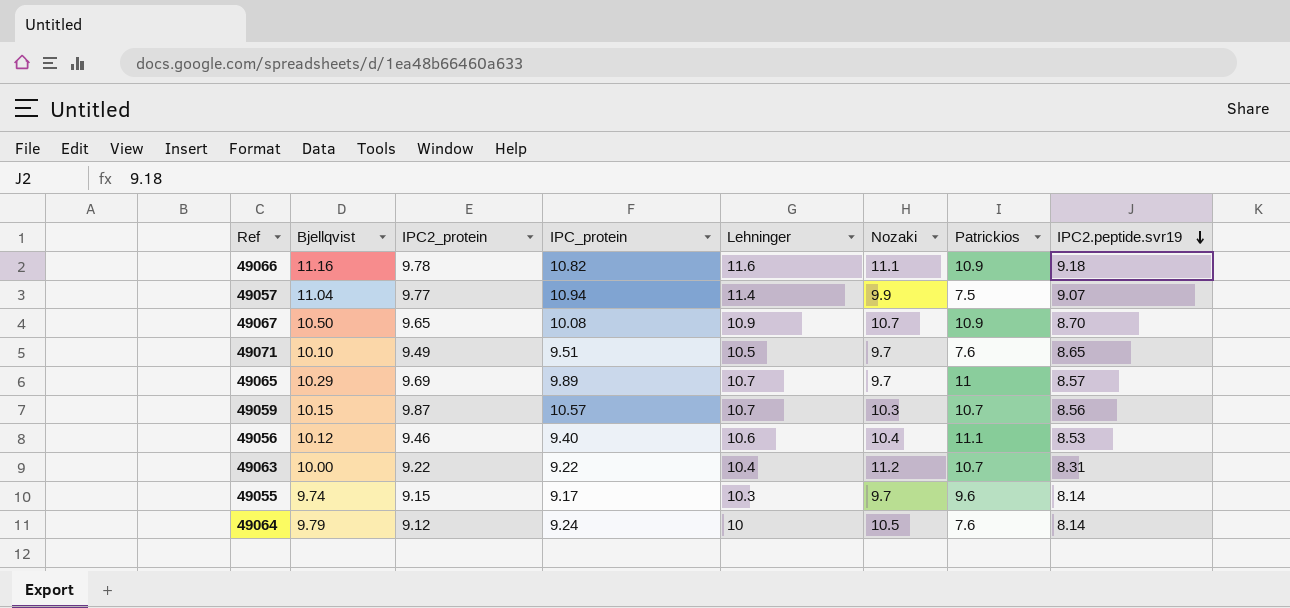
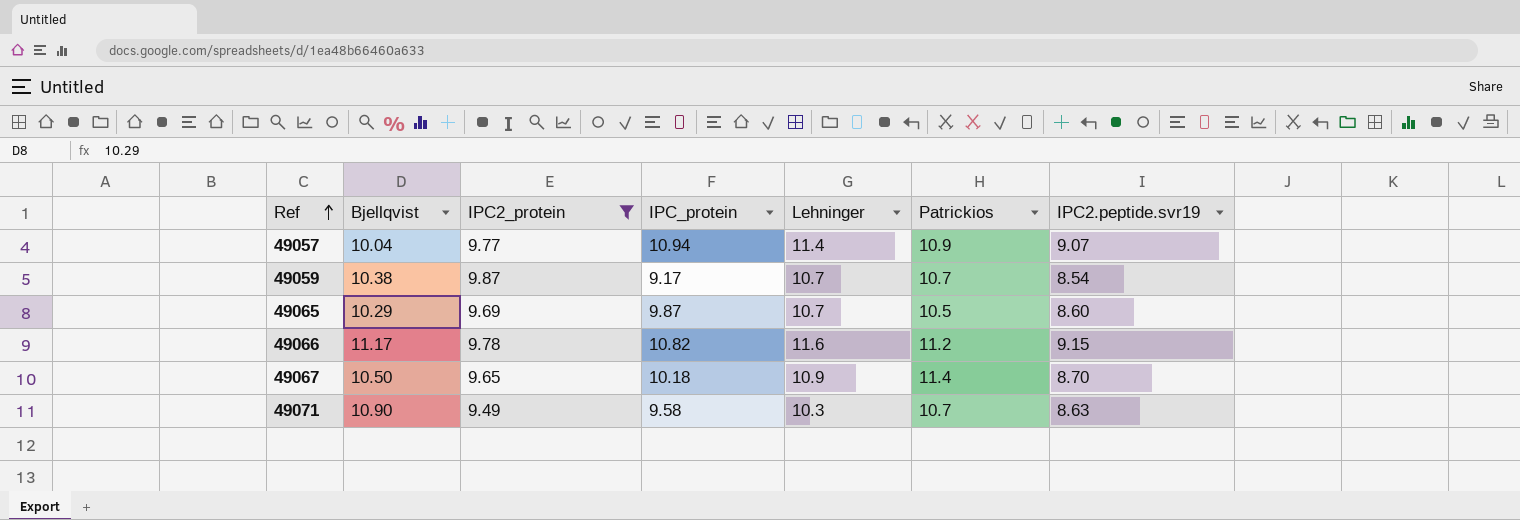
filter: none -> IPC2_protein >= 9.49
row order: IPC2.peptide.svr19 descending -> Ref ascending
column Nozaki | position: 6 -> none
49057 | Bjellqvist: 11.04 -> 10.04
49057 | Patrickios: 7.5 -> 10.9
49059 | Bjellqvist: 10.15 -> 10.38
49059 | IPC_protein: 10.57 -> 9.17
49059 | IPC2.peptide.svr19: 8.56 -> 8.54
49065 | IPC_protein: 9.89 -> 9.87
49065 | Patrickios: 11 -> 10.5
49065 | IPC2.peptide.svr19: 8.57 -> 8.60
49066 | Bjellqvist: 11.16 -> 11.17
49066 | Patrickios: 10.9 -> 11.2
49066 | IPC2.peptide.svr19: 9.18 -> 9.15
49067 | IPC_protein: 10.08 -> 10.18
49067 | Patrickios: 10.9 -> 11.4
49071 | Bjellqvist: 10.10 -> 10.90
49071 | IPC_protein: 9.51 -> 9.58
49071 | Lehninger: 10.5 -> 10.3
49071 | Patrickios: 7.6 -> 10.7
49071 | IPC2.peptide.svr19: 8.65 -> 8.63

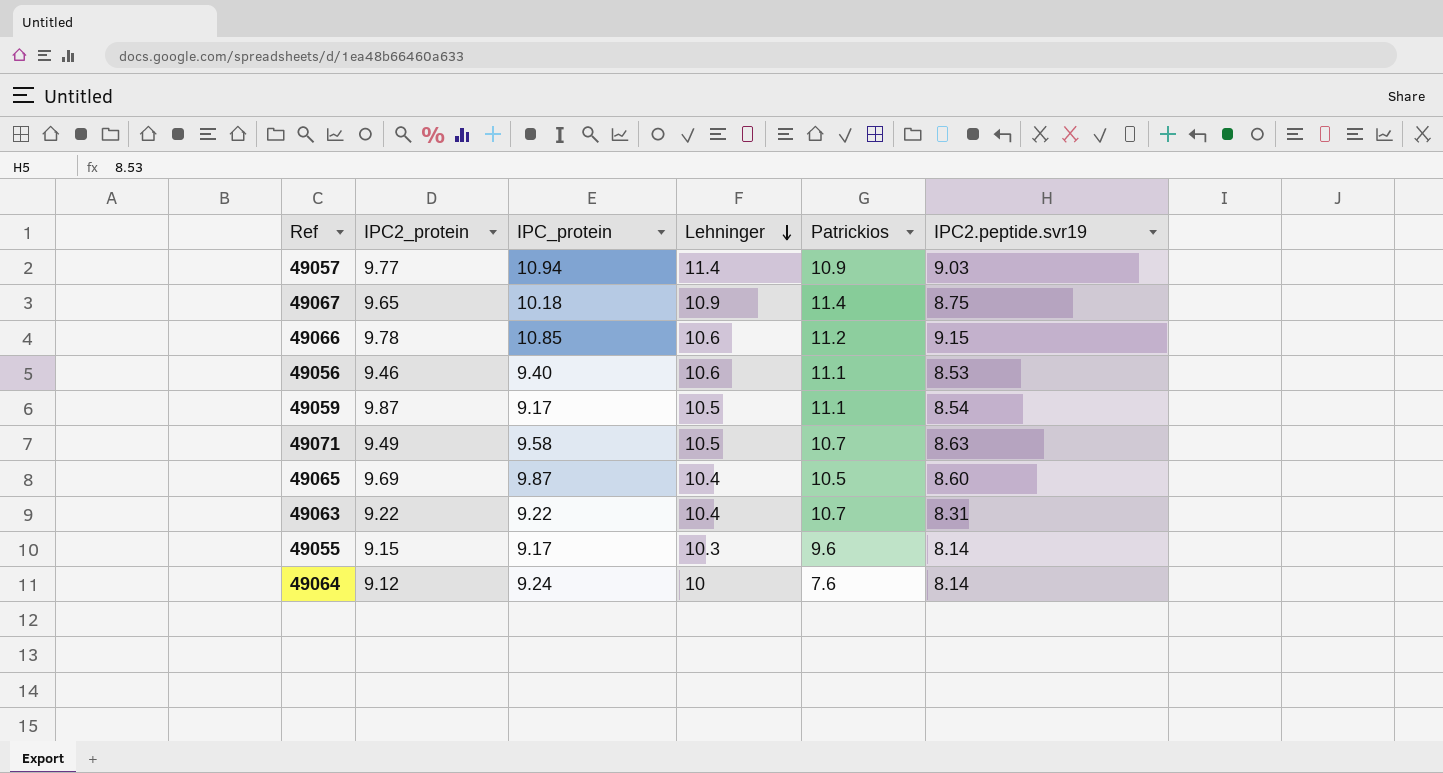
filter: IPC2_protein >= 9.49 -> none
row order: Ref ascending -> Lehninger descending
column Bjellqvist | position: 2 -> none
49057 | IPC2.peptide.svr19: 9.07 -> 9.03
49067 | IPC2.peptide.svr19: 8.70 -> 8.75
49066 | IPC_protein: 10.82 -> 10.85
49066 | Lehninger: 11.6 -> 10.6
49059 | Lehninger: 10.7 -> 10.5
49059 | Patrickios: 10.7 -> 11.1
49071 | Lehninger: 10.3 -> 10.5
49065 | Lehninger: 10.7 -> 10.4

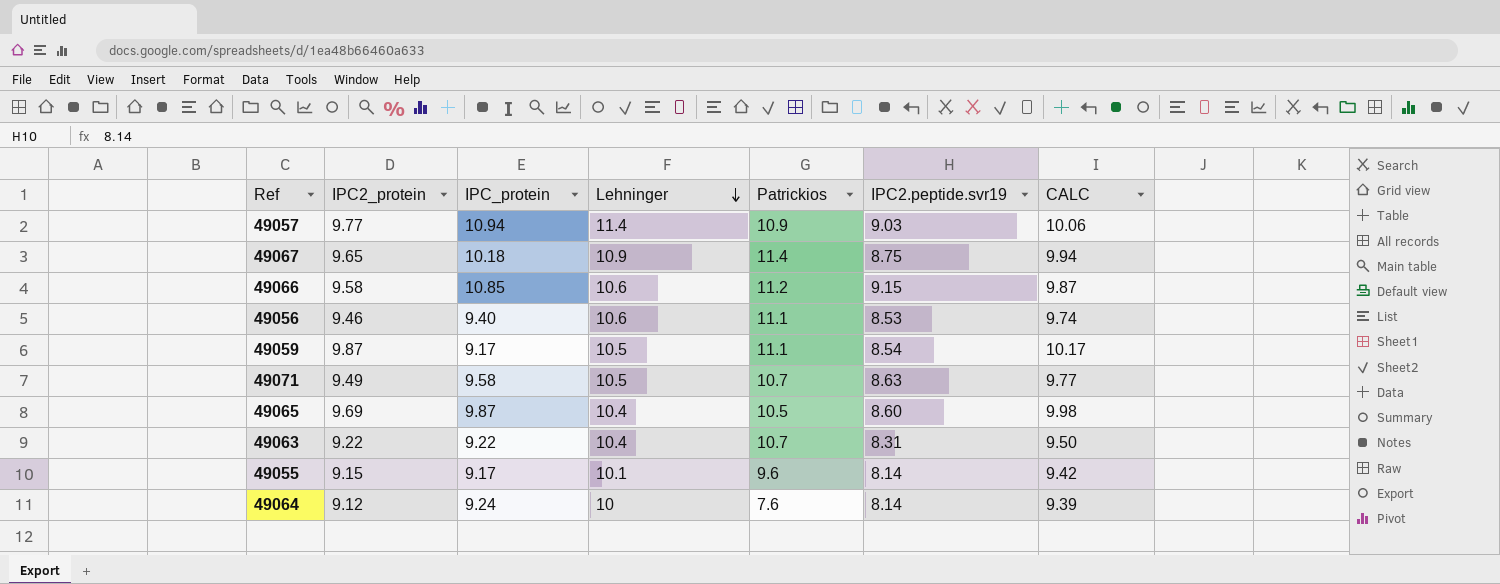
column CALC | formula: none -> [IPC2_protein] * 1.03
49066 | IPC2_protein: 9.78 -> 9.58
49055 | Lehninger: 10.3 -> 10.1

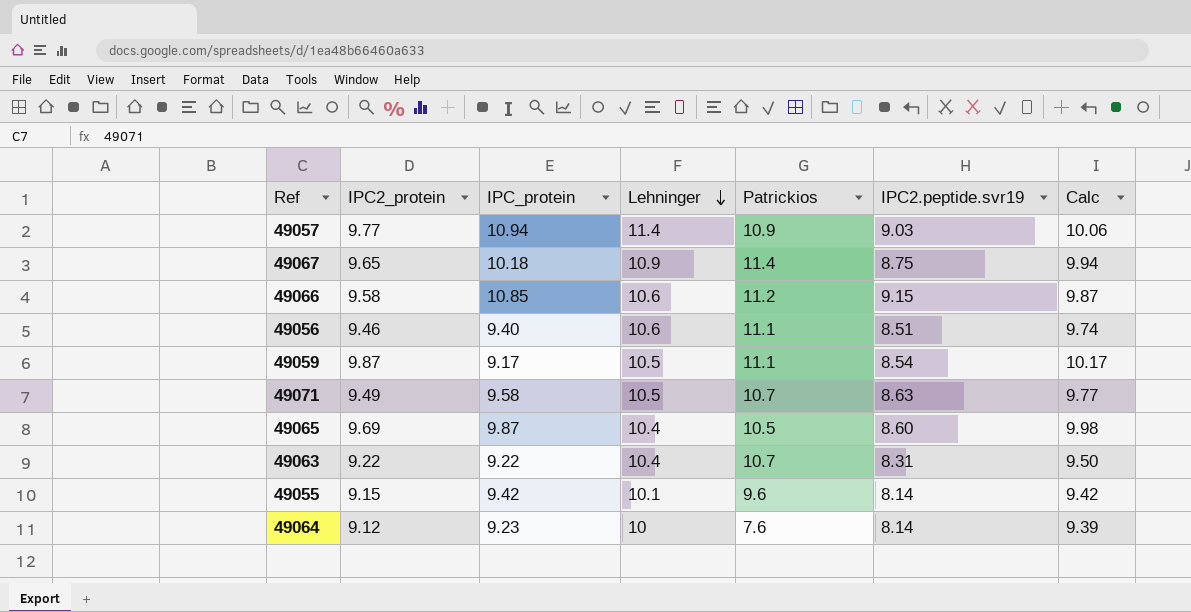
column name: CALC -> Calc
49056 | IPC2.peptide.svr19: 8.53 -> 8.51
49055 | IPC_protein: 9.17 -> 9.42
49064 | IPC_protein: 9.24 -> 9.23

